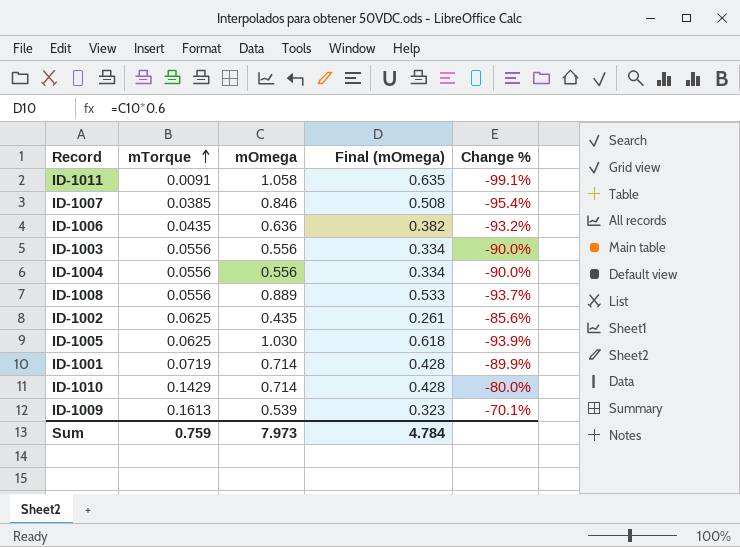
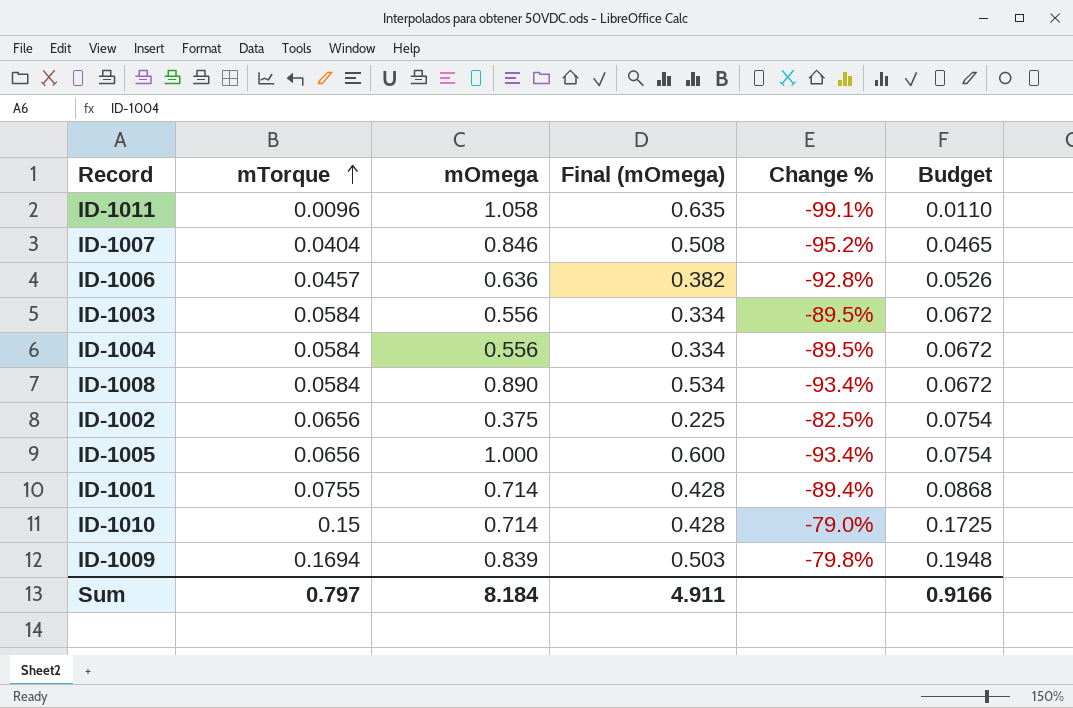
column Budget | formula: none -> [mTorque] * 1.15
ID-1011 | mTorque: 0.0091 -> 0.0096
ID-1007 | mTorque: 0.0385 -> 0.0404
ID-1007 | Change %: -95.4% -> -95.2%
ID-1006 | mTorque: 0.0435 -> 0.0457
ID-1006 | Change %: -93.2% -> -92.8%
ID-1003 | mTorque: 0.0556 -> 0.0584
ID-1003 | Change %: -90.0% -> -89.5%
ID-1004 | mTorque: 0.0556 -> 0.0584
ID-1004 | Change %: -90.0% -> -89.5%
ID-1008 | mTorque: 0.0556 -> 0.0584
ID-1008 | mOmega: 0.889 -> 0.890
ID-1008 | Final (mOmega): 0.533 -> 0.534
ID-1008 | Change %: -93.7% -> -93.4%
ID-1002 | mTorque: 0.0625 -> 0.0656
ID-1002 | mOmega: 0.435 -> 0.375
ID-1002 | Final (mOmega): 0.261 -> 0.225
ID-1002 | Change %: -85.6% -> -82.5%
ID-1005 | mTorque: 0.0625 -> 0.0656
ID-1005 | mOmega: 1.030 -> 1.000
ID-1005 | Final (mOmega): 0.618 -> 0.600
ID-1005 | Change %: -93.9% -> -93.4%
ID-1001 | mTorque: 0.0719 -> 0.0755
ID-1001 | Change %: -89.9% -> -89.4%
ID-1010 | mTorque: 0.1429 -> 0.15
ID-1010 | Change %: -80.0% -> -79.0%
ID-1009 | mTorque: 0.1613 -> 0.1694
ID-1009 | mOmega: 0.539 -> 0.839
ID-1009 | Final (mOmega): 0.323 -> 0.503
ID-1009 | Change %: -70.1% -> -79.8%
Sum | mTorque: 0.759 -> 0.797
Sum | mOmega: 7.973 -> 8.184
Sum | Final (mOmega): 4.784 -> 4.911

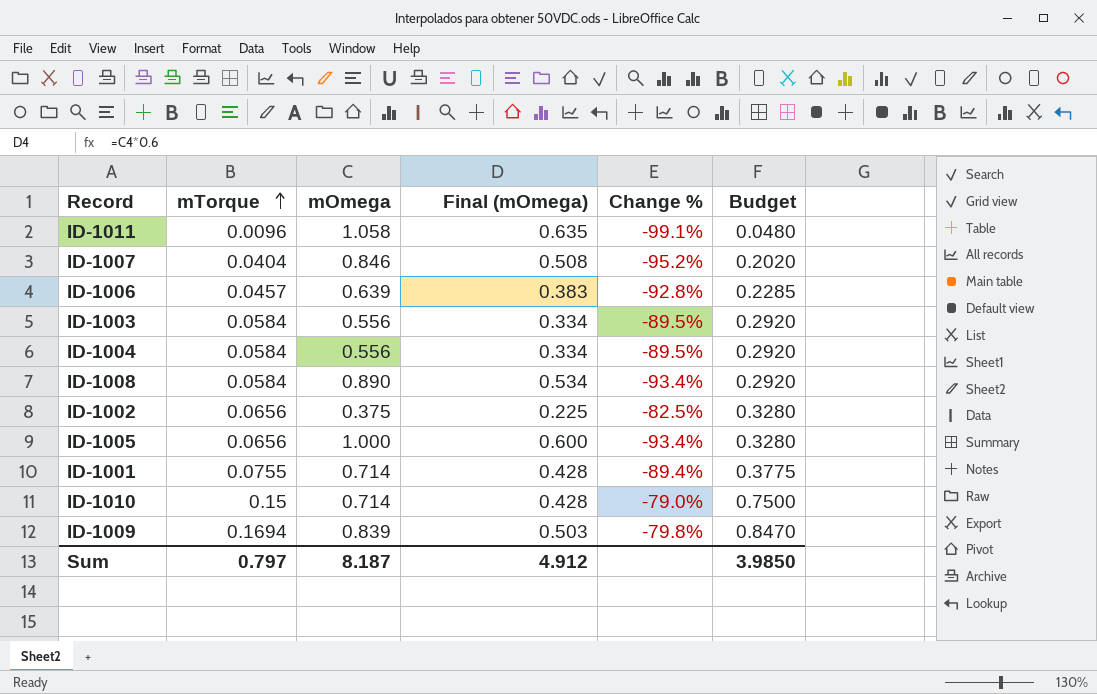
column Budget | formula: [mTorque] * 1.15 -> [mTorque] * 5
ID-1006 | mOmega: 0.636 -> 0.639
ID-1006 | Final (mOmega): 0.382 -> 0.383
Sum | mOmega: 8.184 -> 8.187
Sum | Final (mOmega): 4.911 -> 4.912
Sum | Budget: 0.9166 -> 3.9850

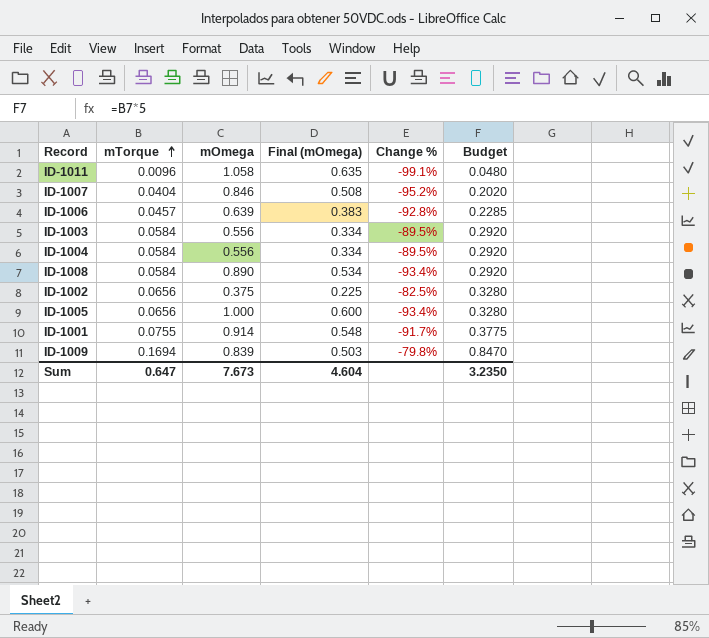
row ID-1010: 0.15 | 0.714 | 0.428 | -79.0% | 0.7500 -> none
ID-1001 | mOmega: 0.714 -> 0.914
ID-1001 | Final (mOmega): 0.428 -> 0.548
ID-1001 | Change %: -89.4% -> -91.7%
Sum | mTorque: 0.797 -> 0.647
Sum | mOmega: 8.187 -> 7.673
Sum | Final (mOmega): 4.912 -> 4.604
Sum | Budget: 3.9850 -> 3.2350

